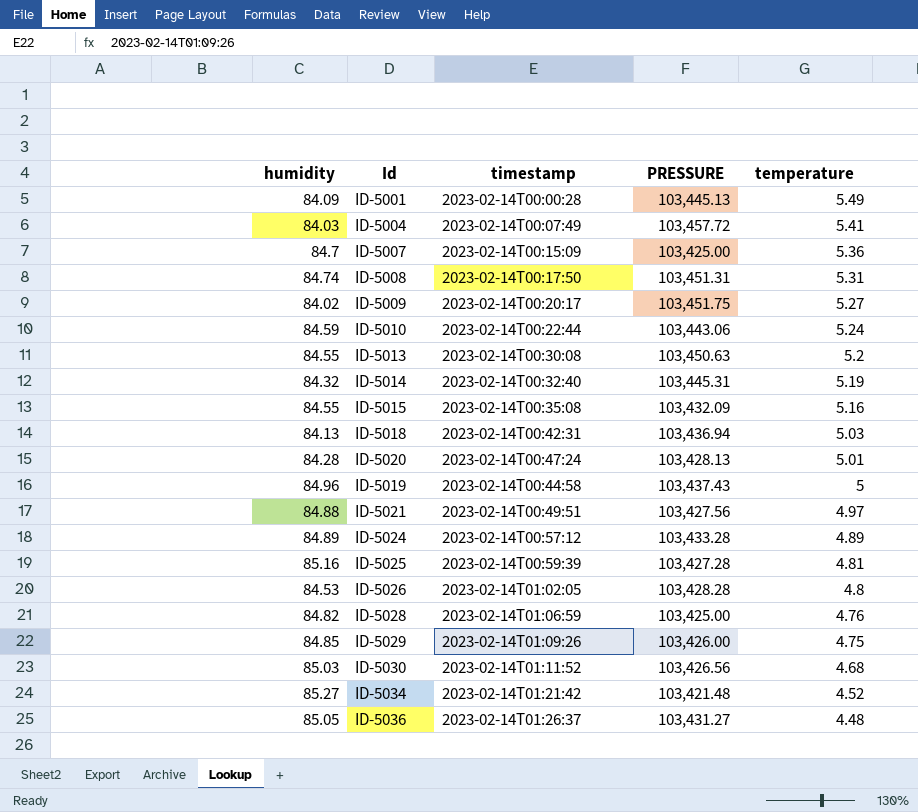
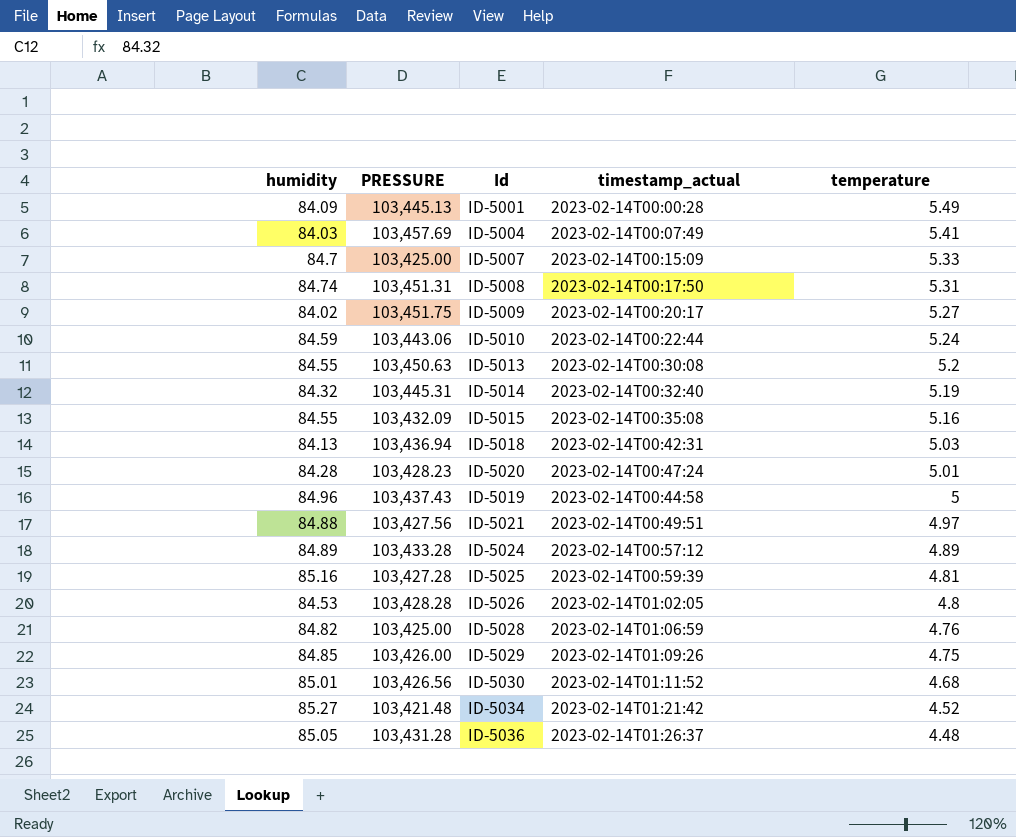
column PRESSURE | position: 4 -> 2
column name: timestamp -> timestamp_actual
ID-5004 | PRESSURE: 103,457.72 -> 103,457.69
ID-5007 | temperature: 5.36 -> 5.33
ID-5020 | PRESSURE: 103,428.13 -> 103,428.23
ID-5030 | humidity: 85.03 -> 85.01
ID-5036 | PRESSURE: 103,431.27 -> 103,431.28

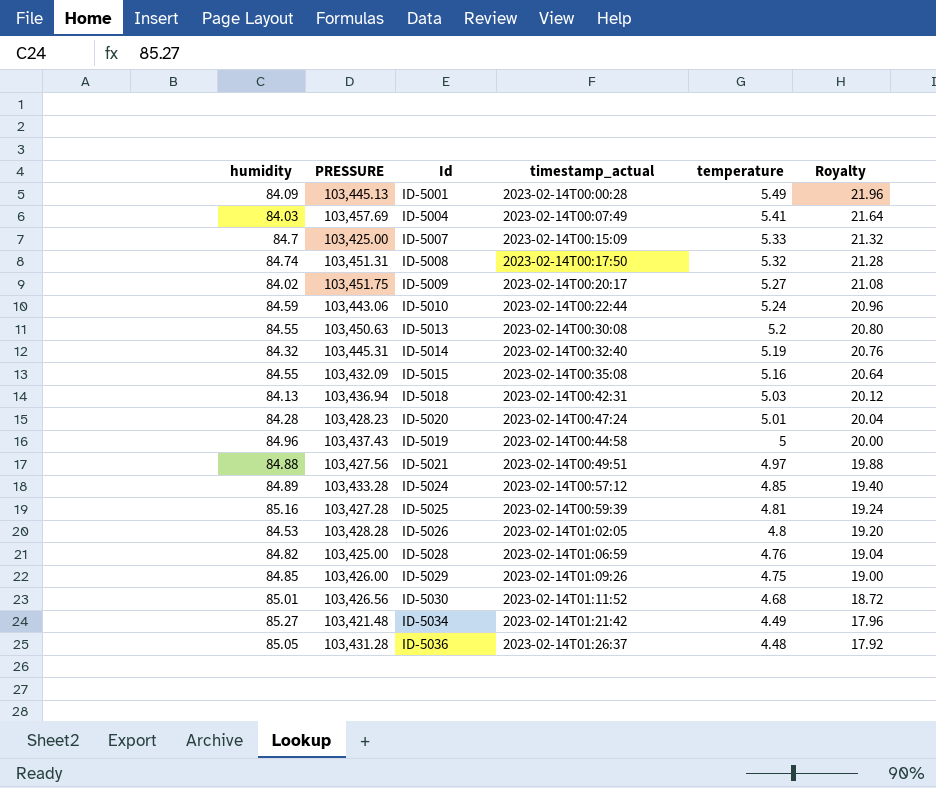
column Royalty | formula: none -> [temperature] * 4
ID-5008 | temperature: 5.31 -> 5.32
ID-5024 | temperature: 4.89 -> 4.85
ID-5034 | temperature: 4.52 -> 4.49

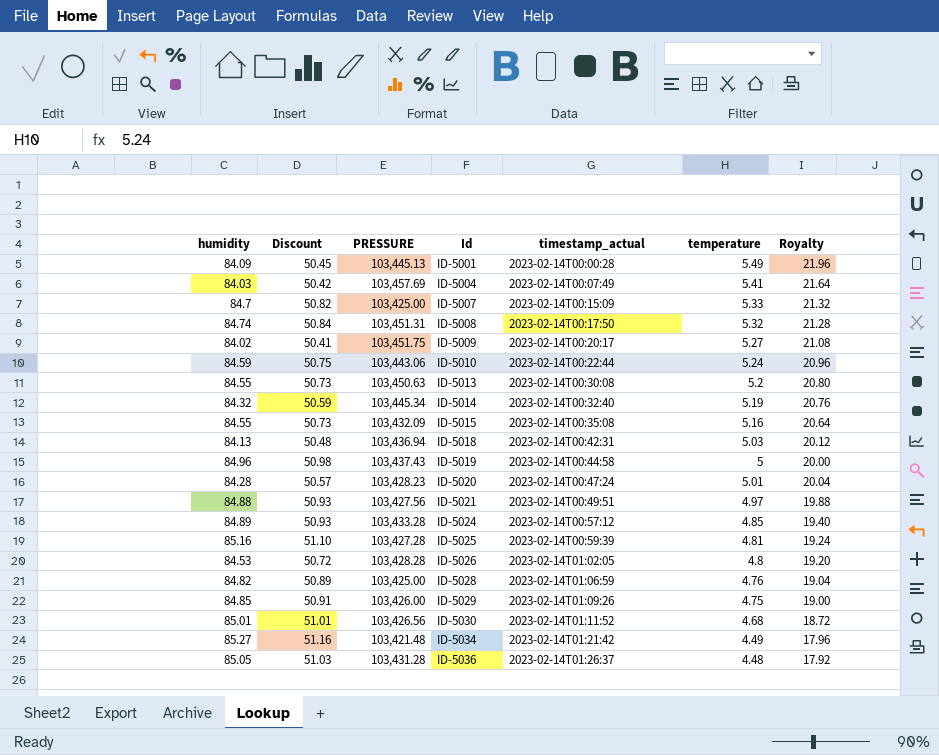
row order: temperature descending -> Id ascending
column Discount | formula: none -> [humidity] * 0.6
ID-5014 | PRESSURE: 103,445.31 -> 103,445.34

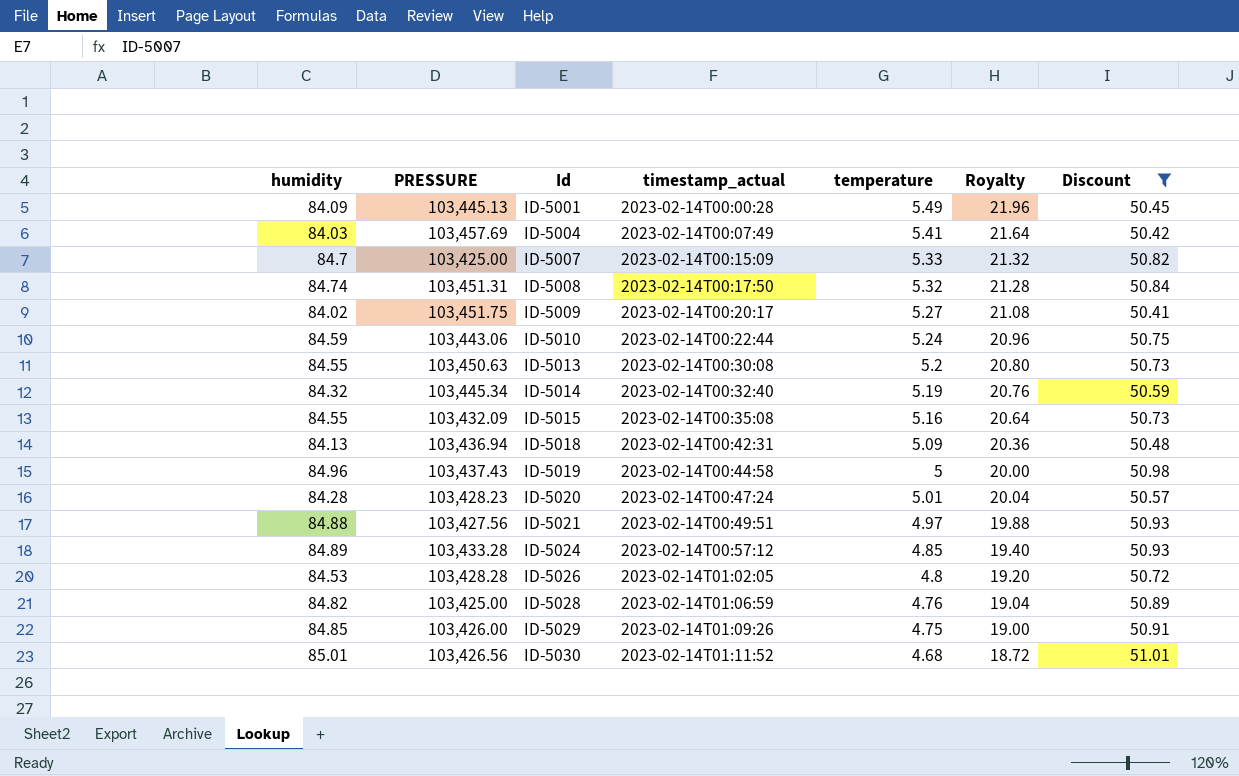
filter: none -> Discount <= 51.01
column Discount | position: 2 -> 7
ID-5018 | temperature: 5.03 -> 5.09
ID-5018 | Royalty: 20.12 -> 20.36

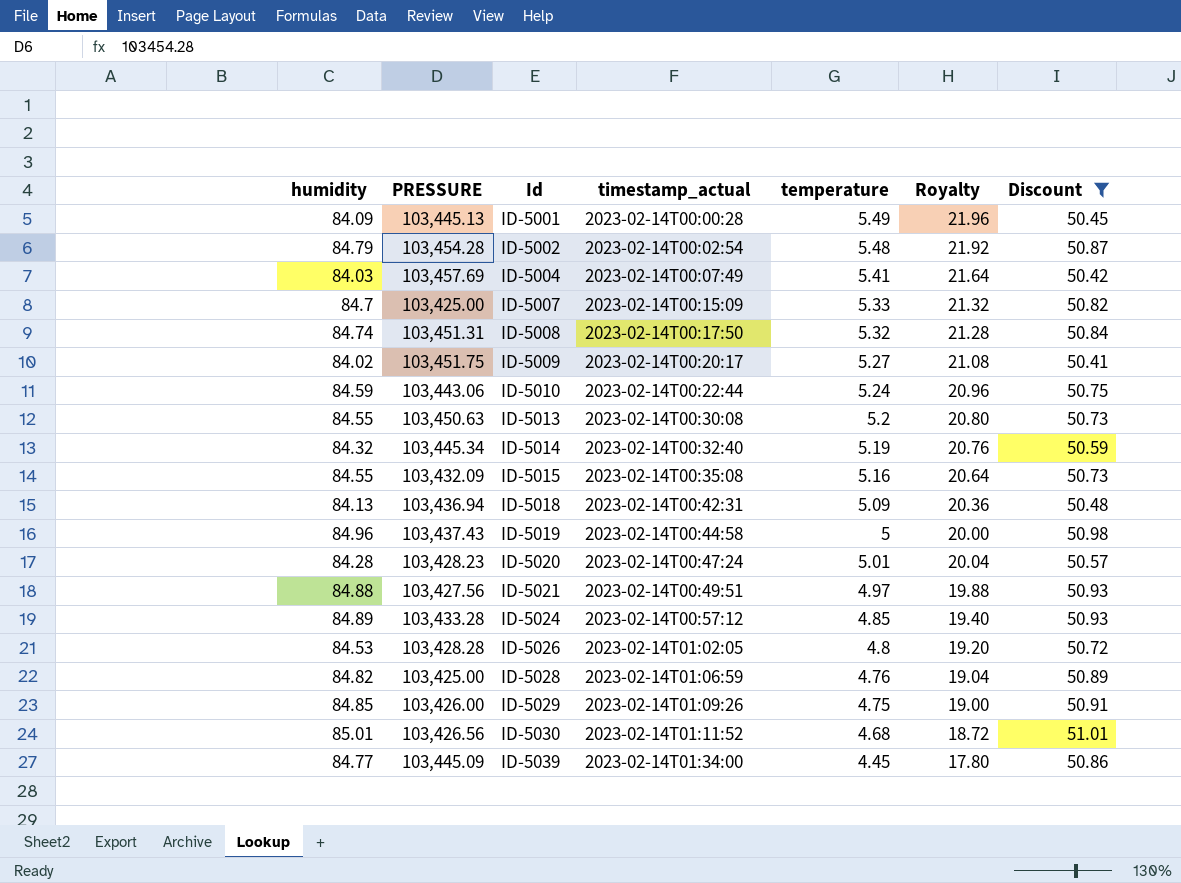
row ID-5002: none -> 84.79 | 103,454.28 | 2023-02-14T00:02:54 | 5.48 | 21.92 | 50.87
row ID-5039: none -> 84.77 | 103,445.09 | 2023-02-14T01:34:00 | 4.45 | 17.80 | 50.86

